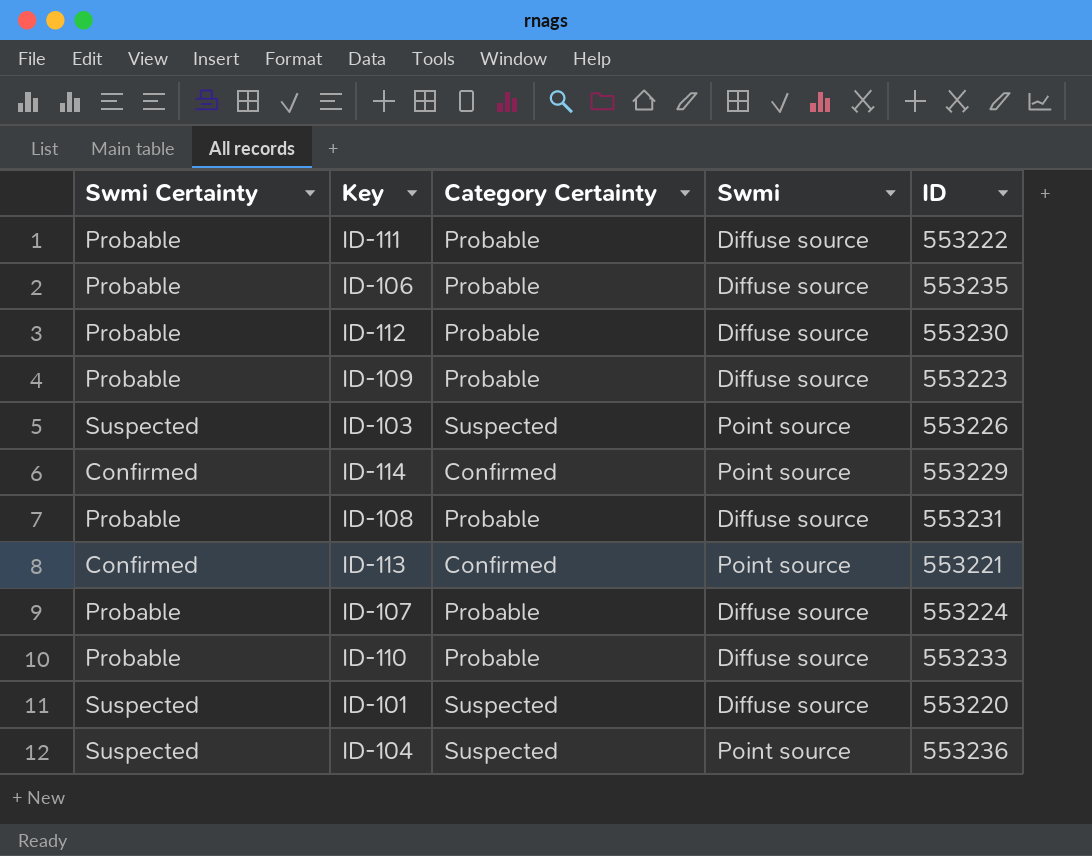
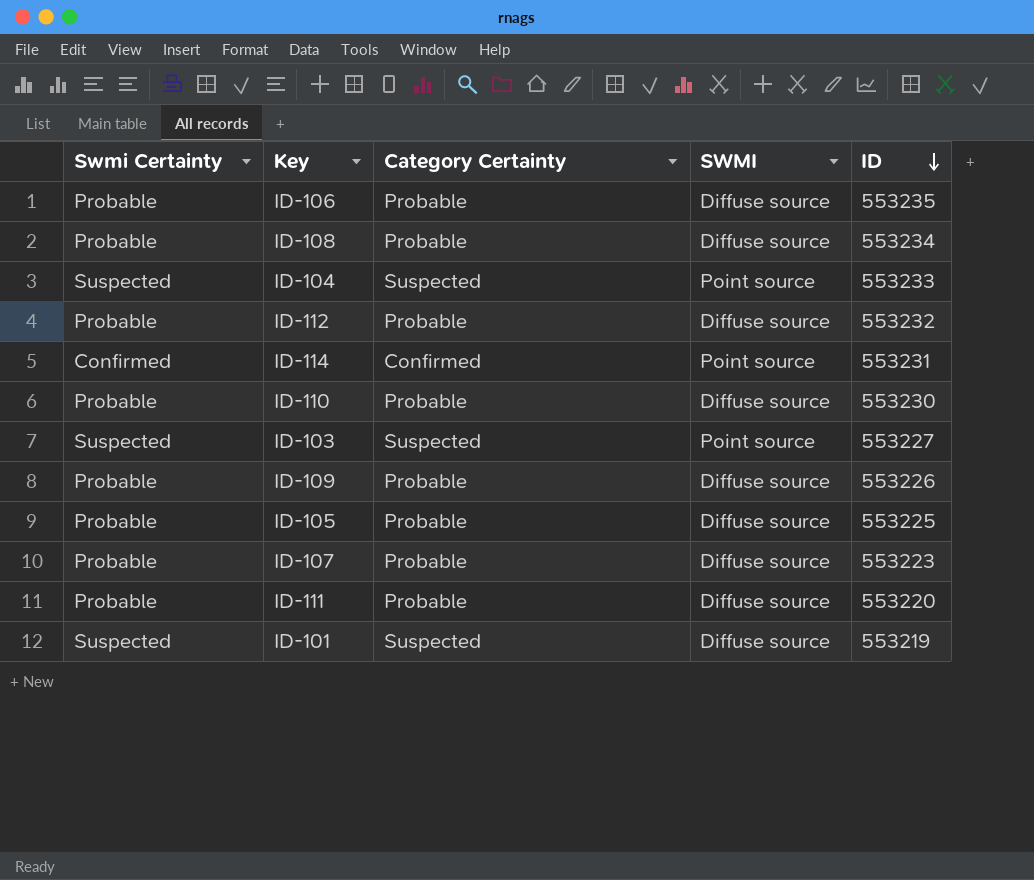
row order: none -> ID descending
column name: Swmi -> SWMI
row ID-113: Confirmed | Confirmed | Point source | 553221 -> none
ID-108 | ID: 553231 -> 553234
ID-104 | ID: 553236 -> 553233
ID-112 | ID: 553230 -> 553232
ID-114 | ID: 553229 -> 553231
ID-110 | ID: 553233 -> 553230
ID-103 | ID: 553226 -> 553227
ID-109 | ID: 553223 -> 553226
row ID-105: none -> Probable | Probable | Diffuse source | 553225
ID-107 | ID: 553224 -> 553223
ID-111 | ID: 553222 -> 553220
ID-101 | ID: 553220 -> 553219

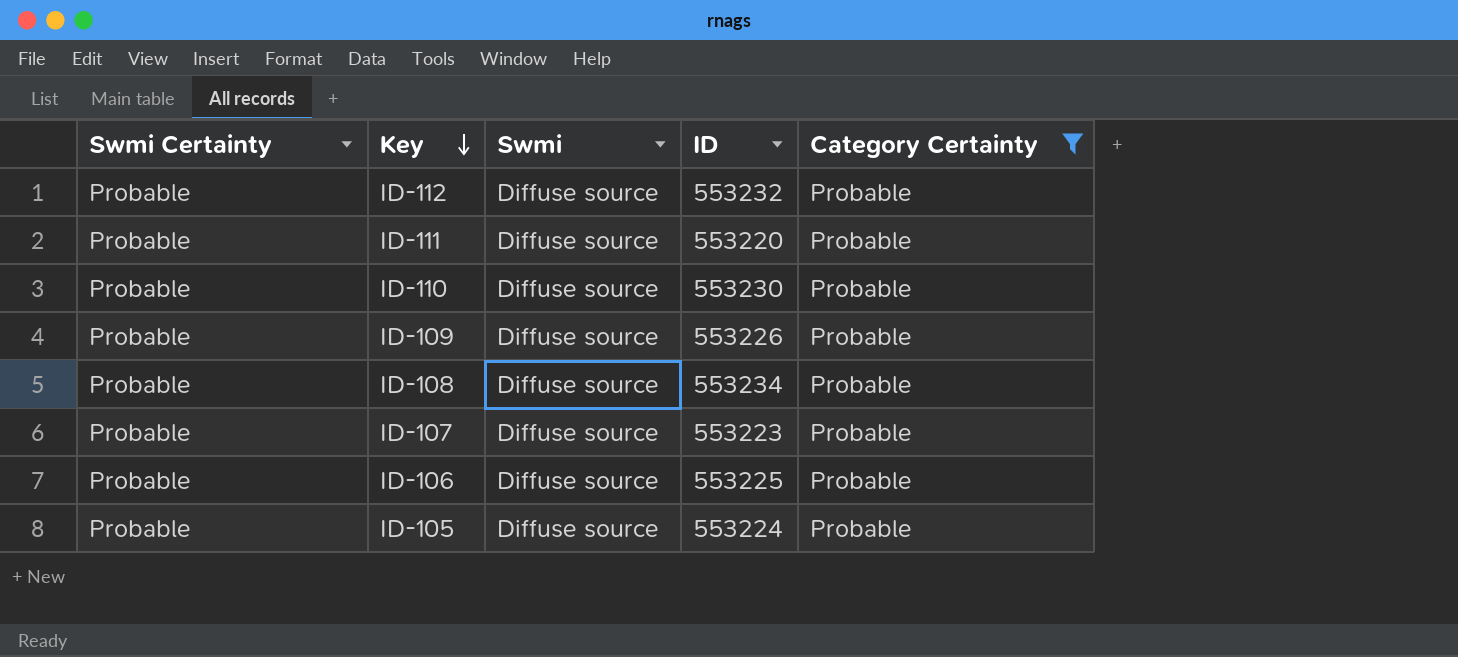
filter: none -> Category Certainty = Probable
row order: ID descending -> Key descending
column name: SWMI -> Swmi
column Category Certainty | position: 3 -> 5
ID-106 | ID: 553235 -> 553225
ID-105 | ID: 553225 -> 553224

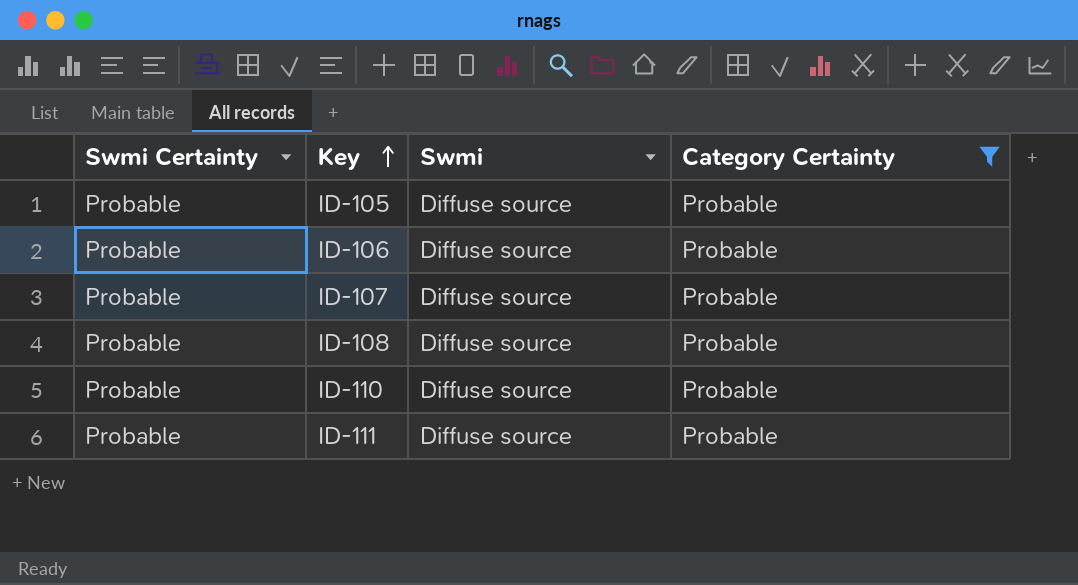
row order: Key descending -> Key ascending
column ID | position: 4 -> none
row ID-112: Probable | Diffuse source | 553232 | Probable -> none
row ID-109: Probable | Diffuse source | 553226 | Probable -> none

